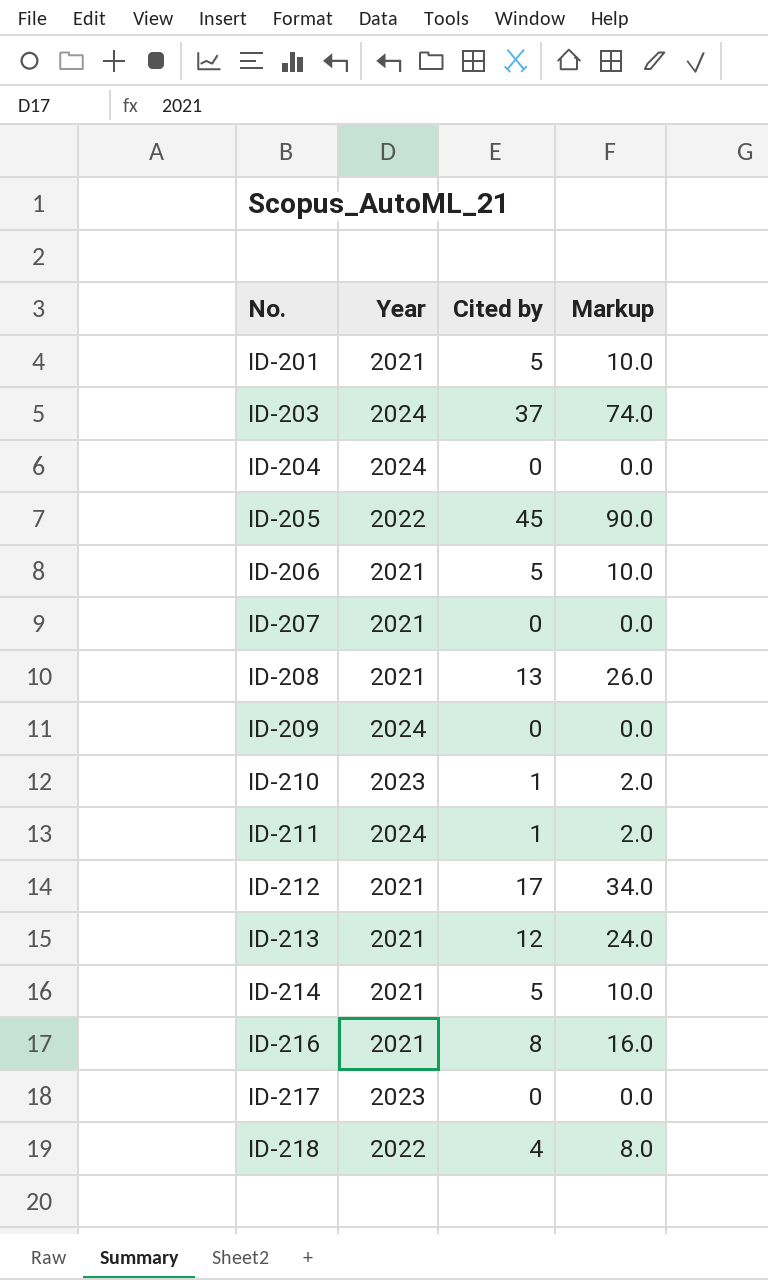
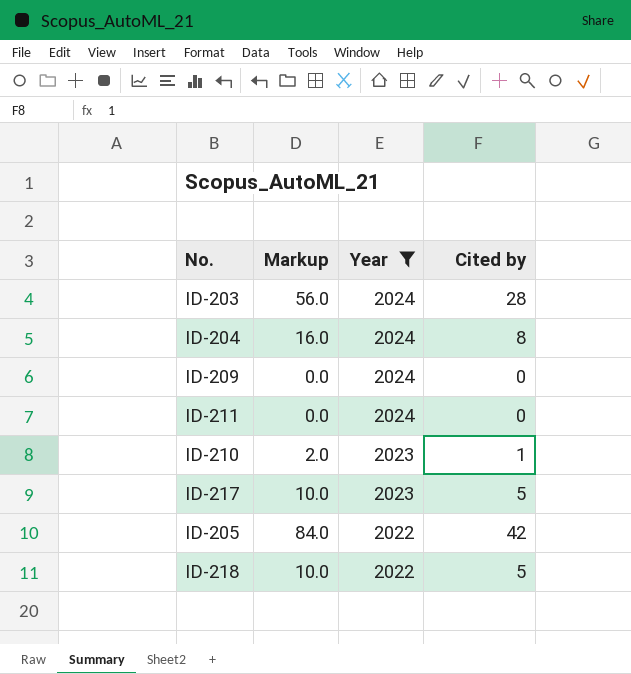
filter: none -> Year != 2021
row order: No. ascending -> Year descending
column Markup | position: 4 -> 2
ID-203 | Markup: 74.0 -> 56.0
ID-203 | Cited by: 37 -> 28
ID-204 | Markup: 0.0 -> 16.0
ID-204 | Cited by: 0 -> 8
ID-211 | Markup: 2.0 -> 0.0
ID-211 | Cited by: 1 -> 0
ID-217 | Markup: 0.0 -> 10.0
ID-217 | Cited by: 0 -> 5
ID-205 | Markup: 90.0 -> 84.0
ID-205 | Cited by: 45 -> 42
ID-218 | Markup: 8.0 -> 10.0
ID-218 | Cited by: 4 -> 5

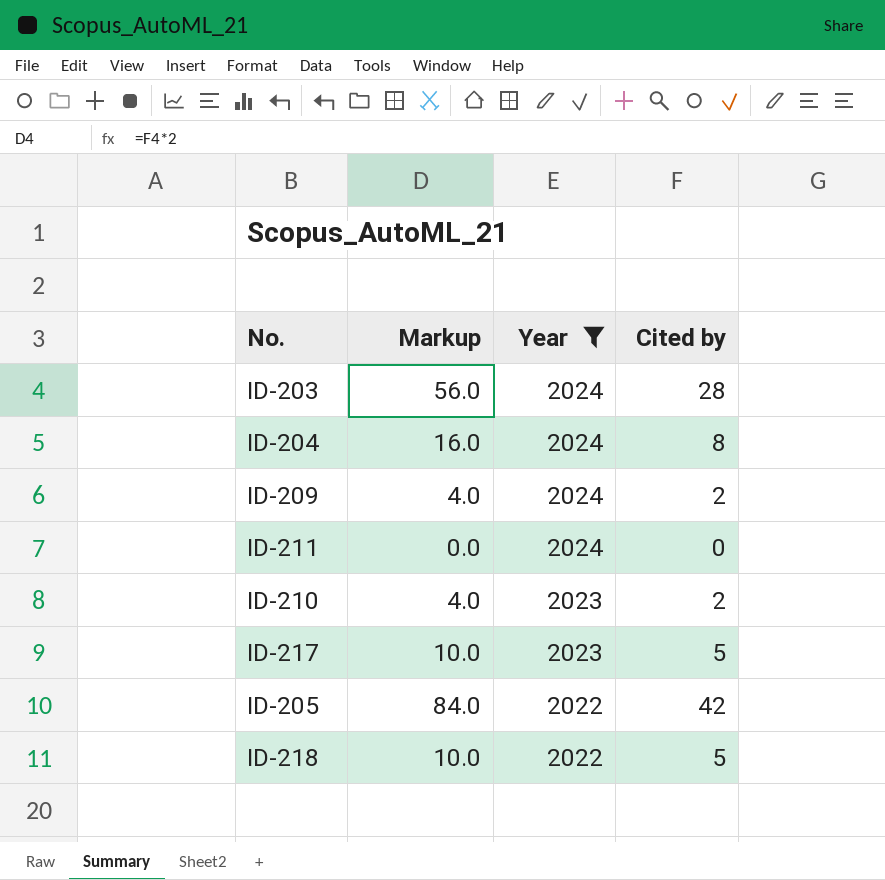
ID-209 | Markup: 0.0 -> 4.0
ID-209 | Cited by: 0 -> 2
ID-210 | Markup: 2.0 -> 4.0
ID-210 | Cited by: 1 -> 2

